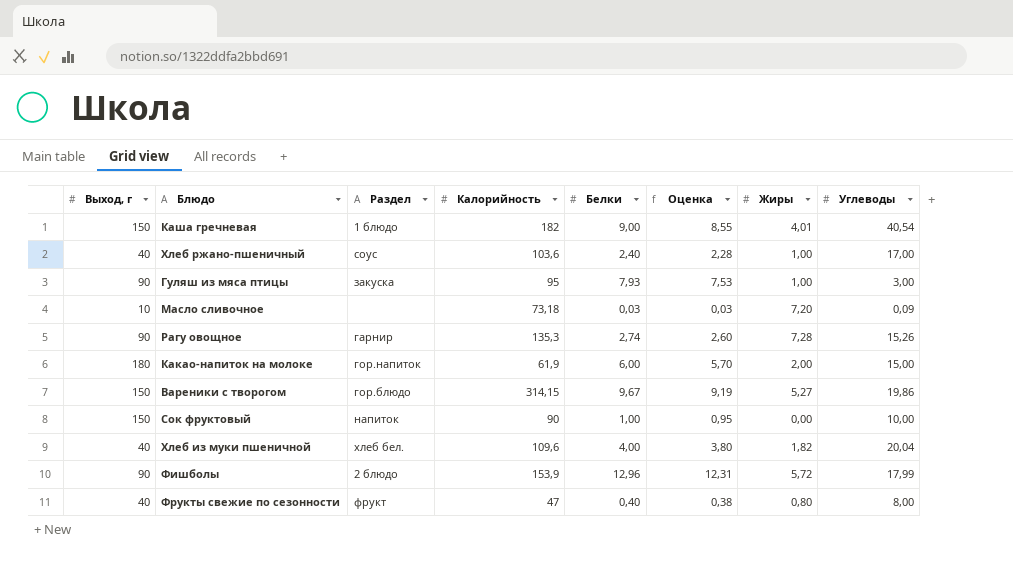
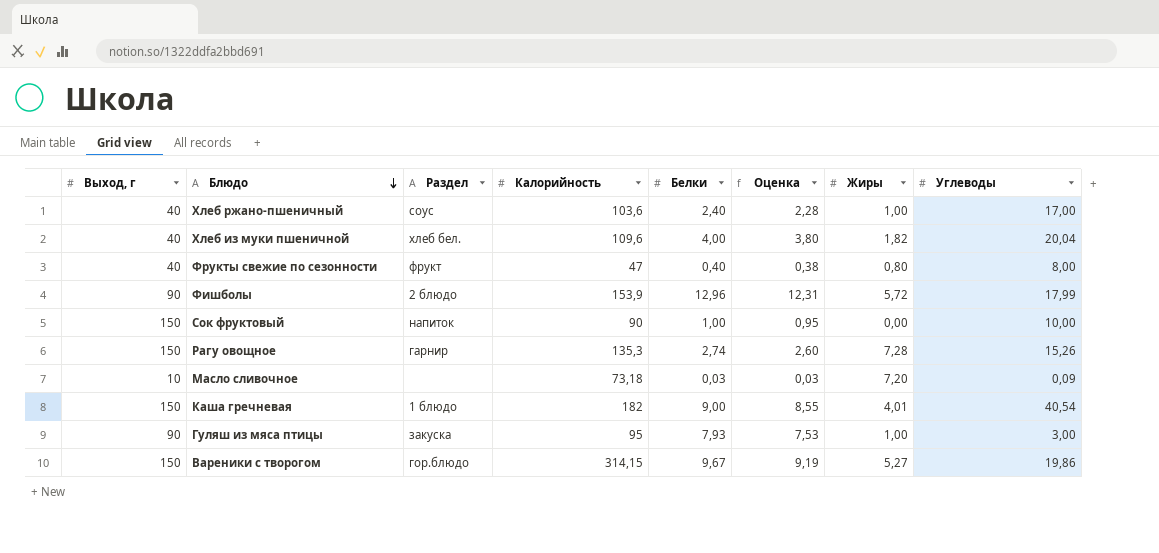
row order: none -> Блюдо descending
row Какао-напиток на молоке: 180 | гор.напиток | 61,9 | 6,00 | 5,70 | 2,00 | 15,00 -> none
Рагу овощное | Выход, г: 90 -> 150

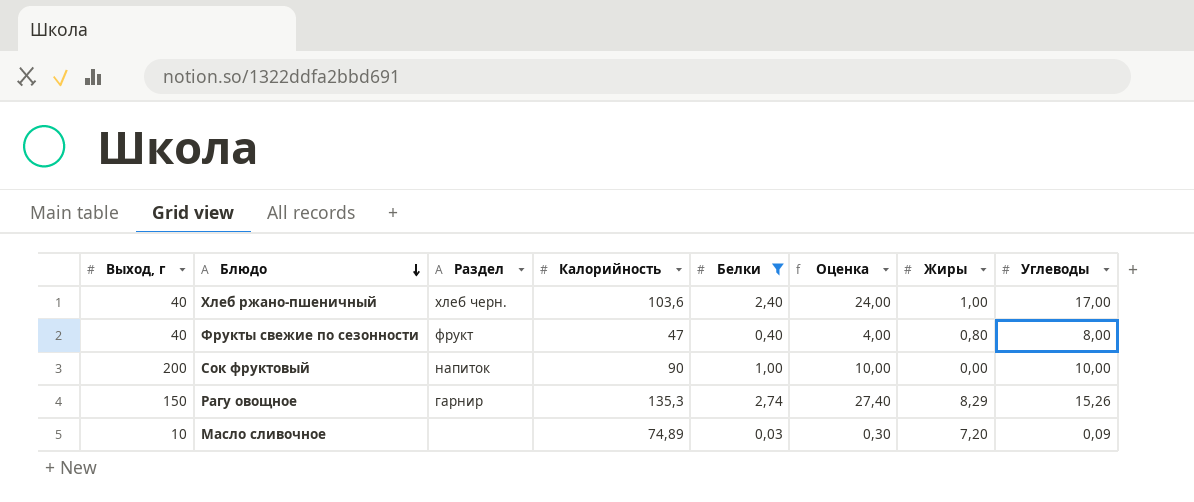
filter: none -> Белки <= 2,74
column Оценка | formula: [Белки] * 0,95 -> [Белки] * 10
Хлеб ржано-пшеничный | Раздел: соус -> хлеб черн.
Сок фруктовый | Выход, г: 150 -> 200
Рагу овощное | Жиры: 7,28 -> 8,29
Масло сливочное | Калорийность: 73,18 -> 74,89

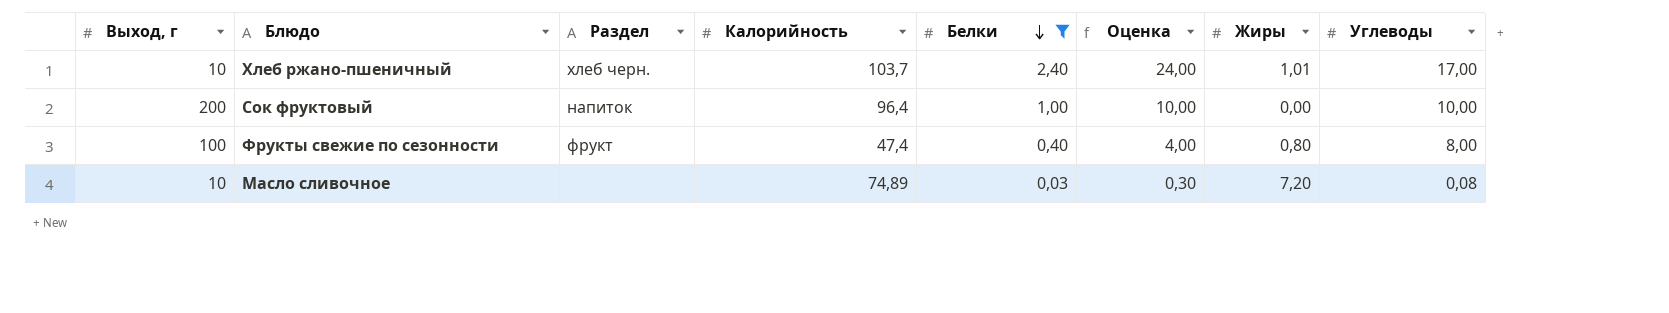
row order: Блюдо descending -> Белки descending
row Рагу овощное: 150 | гарнир | 135,3 | 2,74 | 27,40 | 8,29 | 15,26 -> none
Хлеб ржано-пшеничный | Выход, г: 40 -> 10
Хлеб ржано-пшеничный | Калорийность: 103,6 -> 103,7
Хлеб ржано-пшеничный | Жиры: 1,00 -> 1,01
Сок фруктовый | Калорийность: 90 -> 96,4
Фрукты свежие по сезонности | Выход, г: 40 -> 100
Фрукты свежие по сезонности | Калорийность: 47 -> 47,4
Масло сливочное | Углеводы: 0,09 -> 0,08

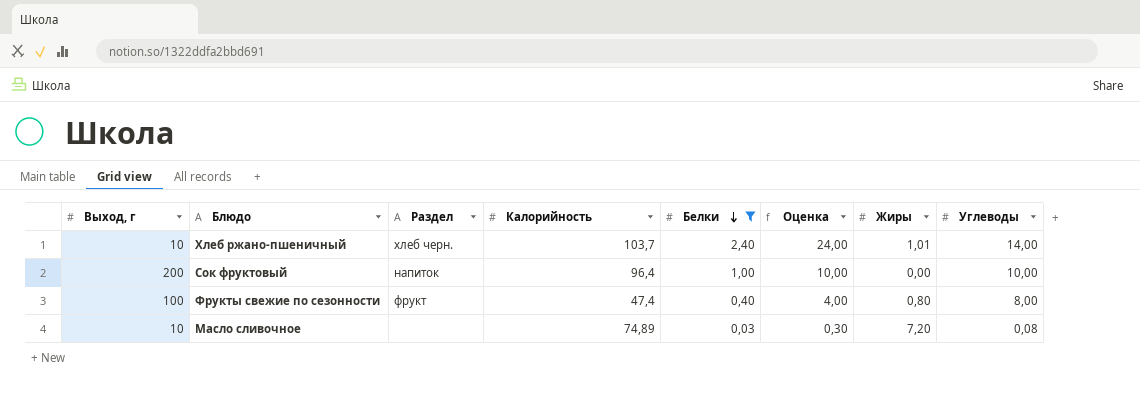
Хлеб ржано-пшеничный | Углеводы: 17,00 -> 14,00

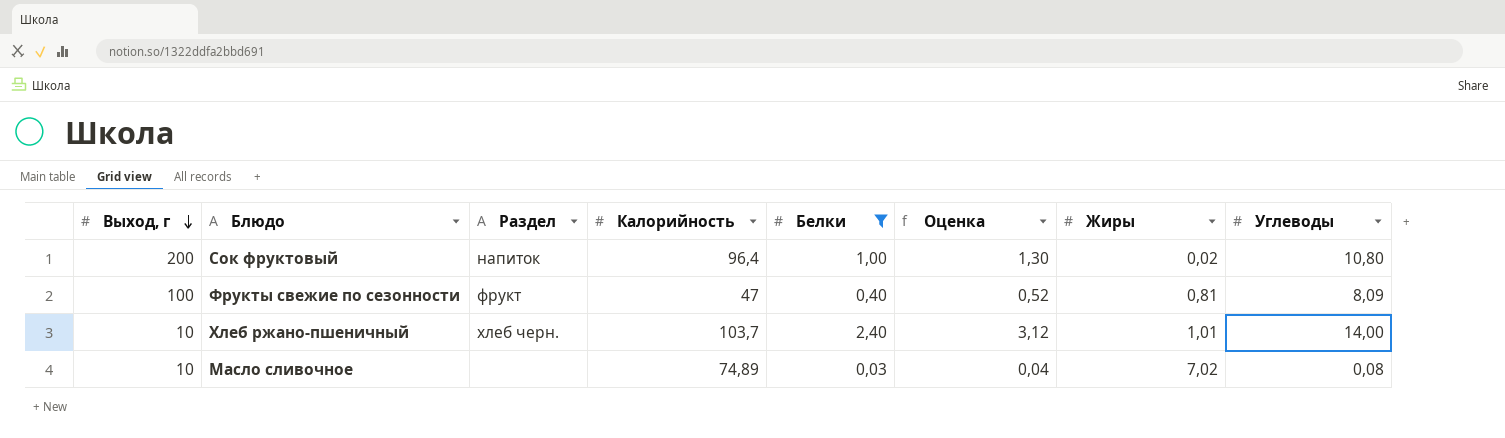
row order: Белки descending -> Выход, г descending
column Оценка | formula: [Белки] * 10 -> [Белки] * 1,3
Сок фруктовый | Жиры: 0,00 -> 0,02
Сок фруктовый | Углеводы: 10,00 -> 10,80
Фрукты свежие по сезонности | Калорийность: 47,4 -> 47
Фрукты свежие по сезонности | Жиры: 0,80 -> 0,81
Фрукты свежие по сезонности | Углеводы: 8,00 -> 8,09
Масло сливочное | Жиры: 7,20 -> 7,02

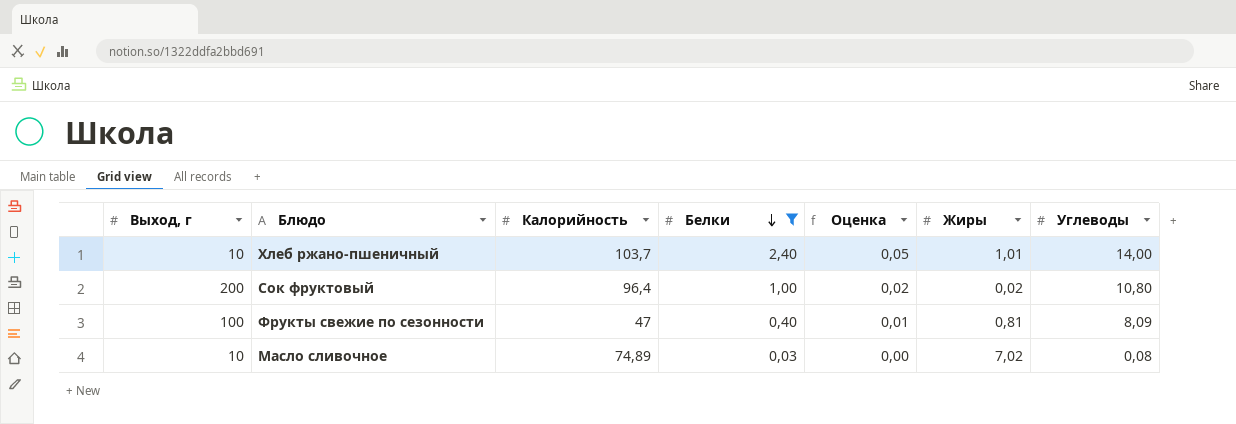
row order: Выход, г descending -> Белки descending
column Раздел | position: 3 -> none
column Оценка | formula: [Белки] * 1,3 -> [Белки] * 0,02

